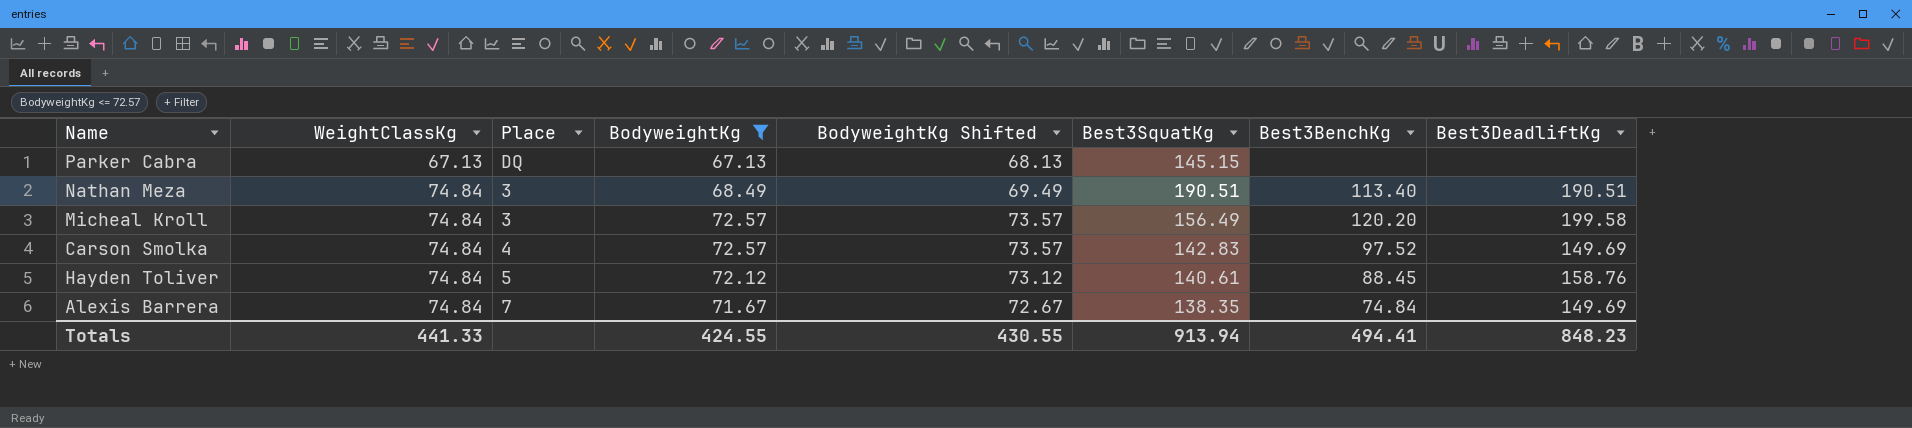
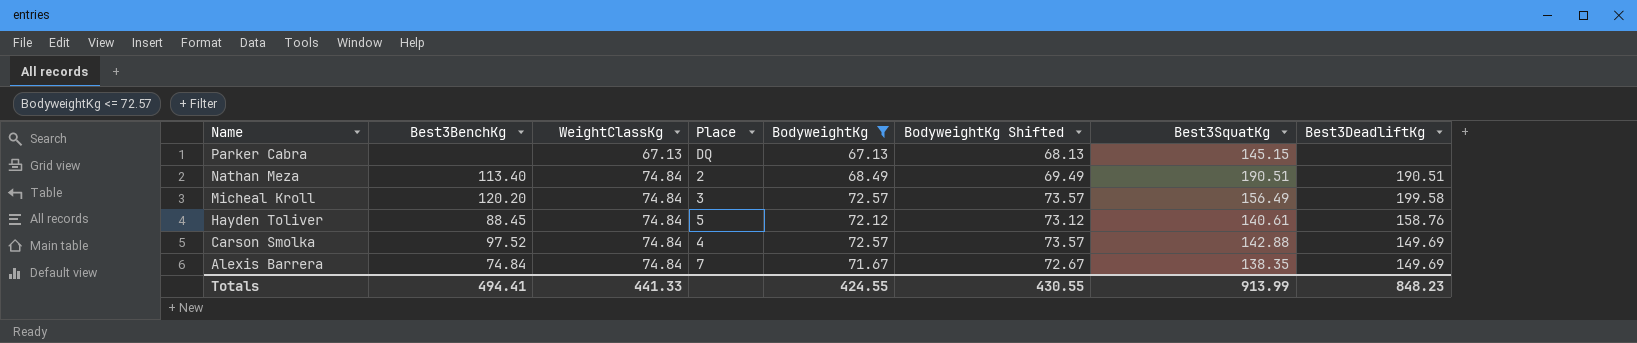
row order: WeightClassKg ascending -> Name descending
column Best3BenchKg | position: 7 -> 2
Nathan Meza | Place: 3 -> 2
Carson Smolka | Best3SquatKg: 142.83 -> 142.88
Totals | Best3SquatKg: 913.94 -> 913.99

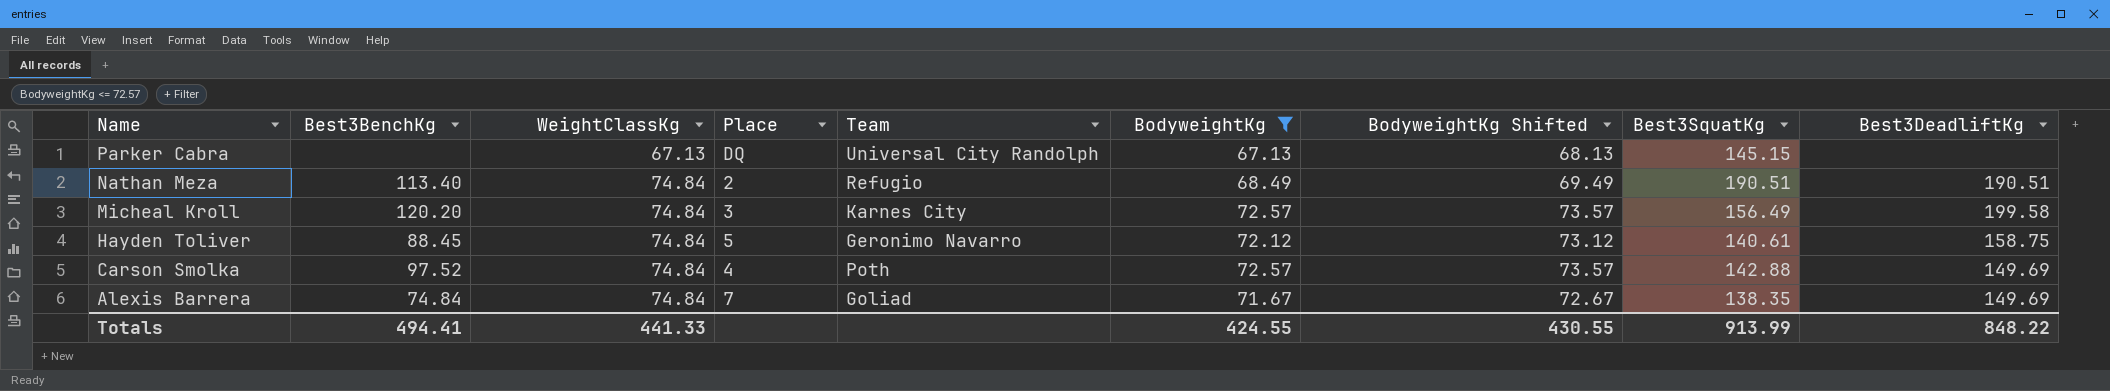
column Team | position: none -> 5
Hayden Toliver | Best3DeadliftKg: 158.76 -> 158.75
Totals | Best3DeadliftKg: 848.23 -> 848.22

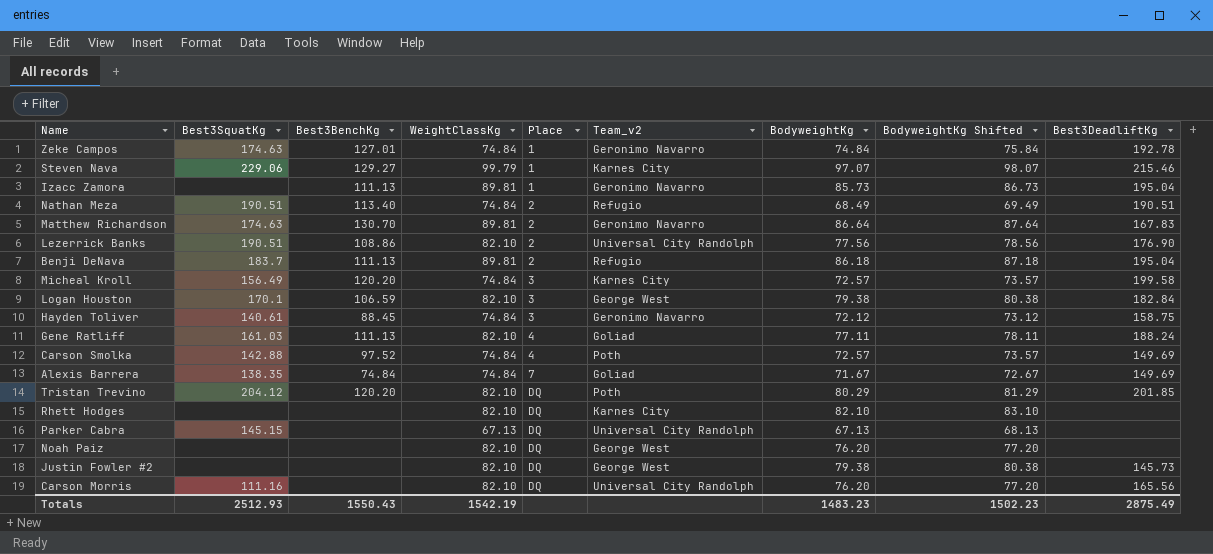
filter: BodyweightKg <= 72.57 -> none
row order: Name descending -> Place ascending
column Best3SquatKg | position: 8 -> 2
column name: Team -> Team_v2
Hayden Toliver | Place: 5 -> 3
Totals | Best3SquatKg: 913.99 -> 2512.93
Totals | Best3BenchKg: 494.41 -> 1550.43
Totals | WeightClassKg: 441.33 -> 1542.19
Totals | BodyweightKg: 424.55 -> 1483.23
Totals | BodyweightKg Shifted: 430.55 -> 1502.23
Totals | Best3DeadliftKg: 848.22 -> 2875.49

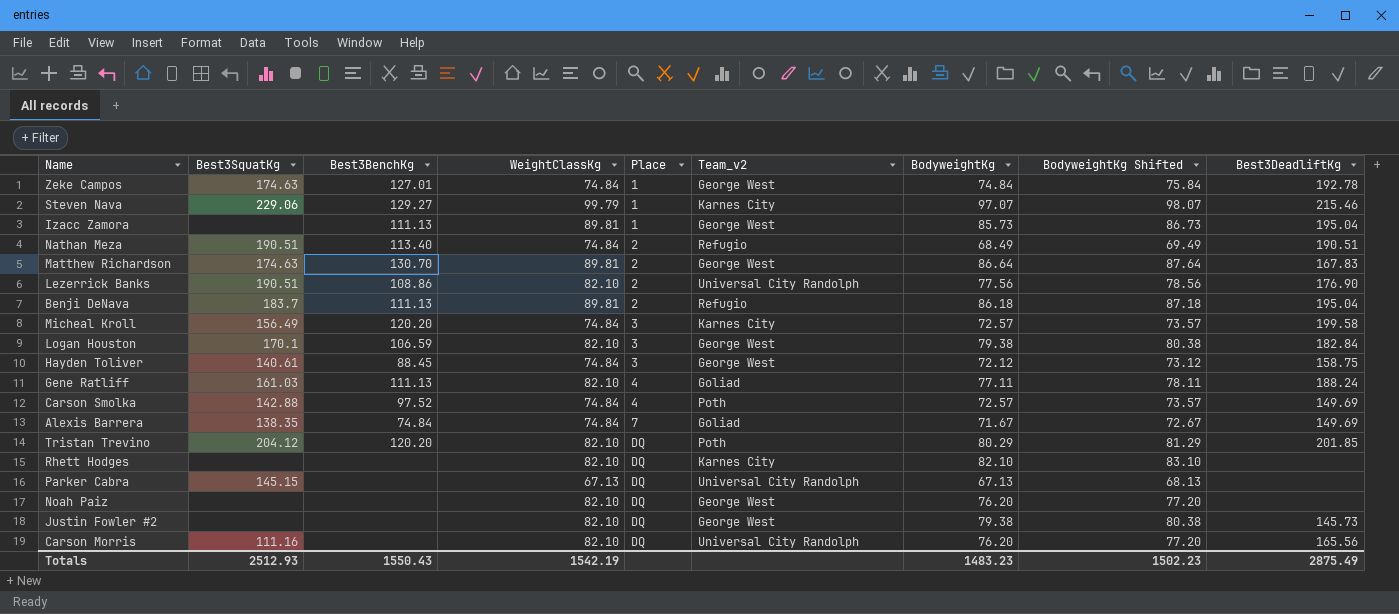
Zeke Campos | Team_v2: Geronimo Navarro -> George West
Izacc Zamora | Team_v2: Geronimo Navarro -> George West
Matthew Richardson | Team_v2: Geronimo Navarro -> George West
Hayden Toliver | Team_v2: Geronimo Navarro -> George West

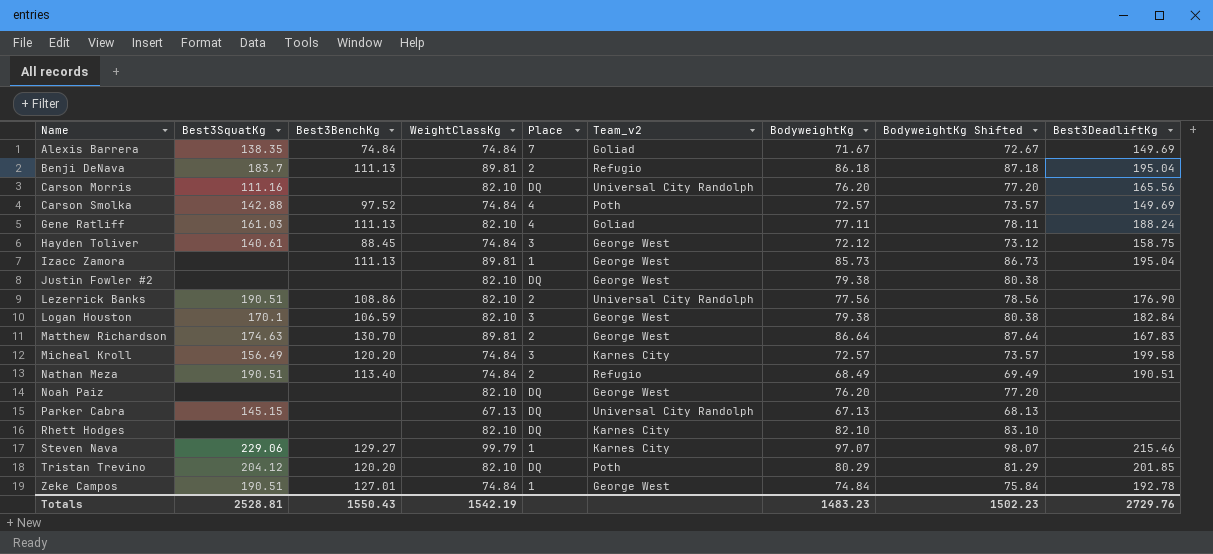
row order: Place ascending -> Name ascending
Justin Fowler #2 | Best3DeadliftKg: 145.73 -> none
Zeke Campos | Best3SquatKg: 174.63 -> 190.51
Totals | Best3SquatKg: 2512.93 -> 2528.81
Totals | Best3DeadliftKg: 2875.49 -> 2729.76

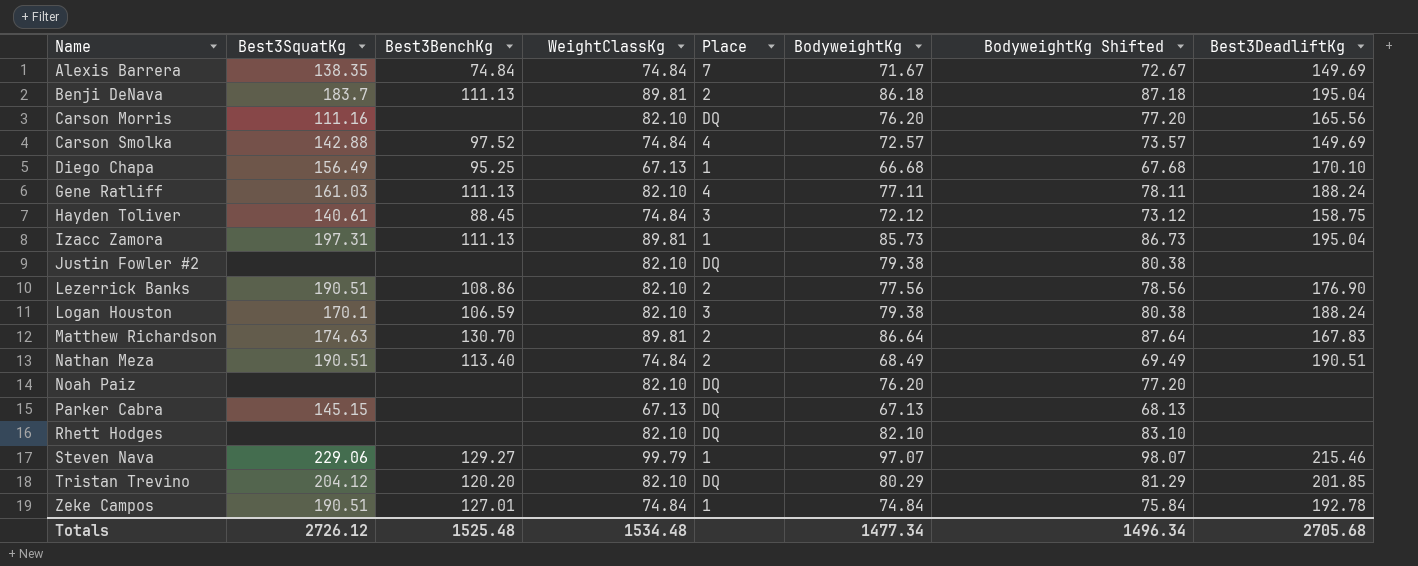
column Team_v2 | position: 6 -> none
row Micheal Kroll: 156.49 | 120.20 | 74.84 | 3 | Karnes City | 72.57 | 73.57 | 199.58 -> none
row Diego Chapa: none -> 156.49 | 95.25 | 67.13 | 1 | 66.68 | 67.68 | 170.10
Izacc Zamora | Best3SquatKg: none -> 197.31
Logan Houston | Best3DeadliftKg: 182.84 -> 188.24
Totals | Best3SquatKg: 2528.81 -> 2726.12
Totals | Best3BenchKg: 1550.43 -> 1525.48
Totals | WeightClassKg: 1542.19 -> 1534.48
Totals | BodyweightKg: 1483.23 -> 1477.34
Totals | BodyweightKg Shifted: 1502.23 -> 1496.34
Totals | Best3DeadliftKg: 2729.76 -> 2705.68

